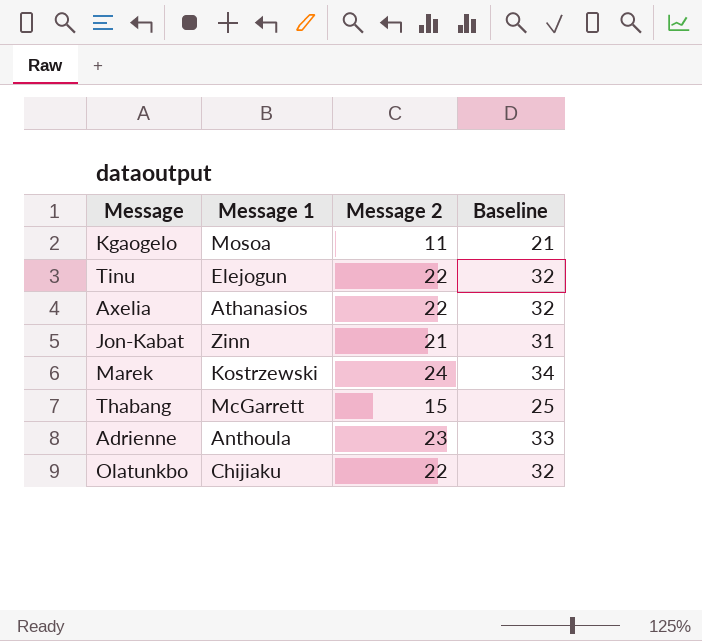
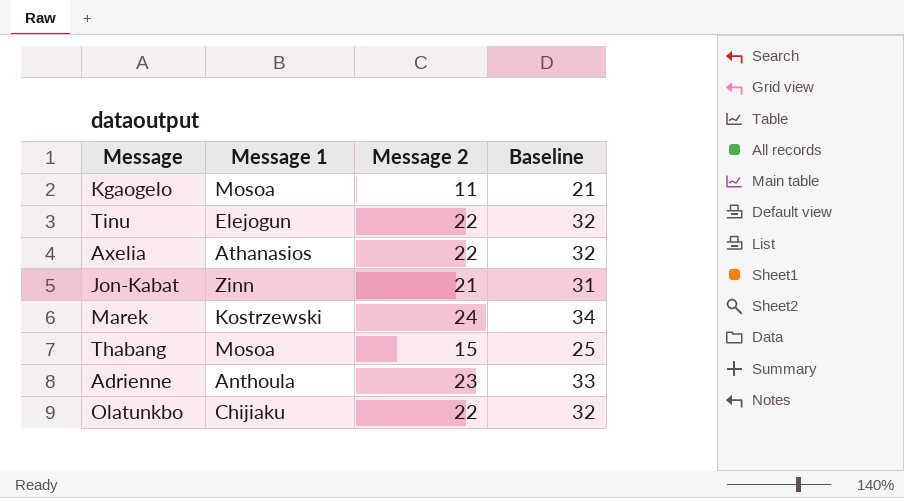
Thabang | Message 1: McGarrett -> Mosoa

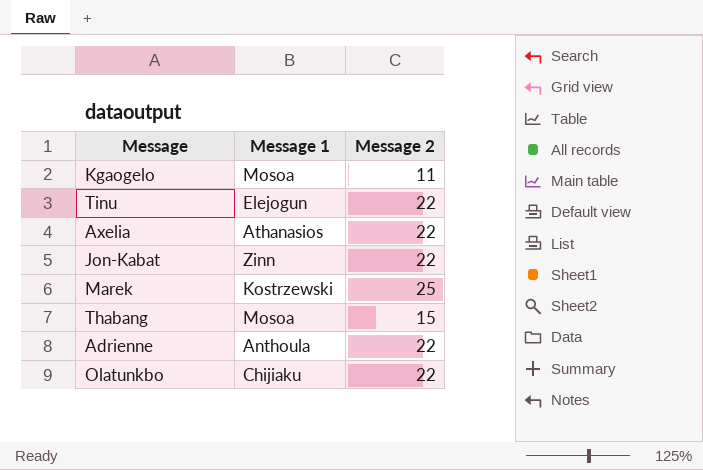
column Baseline | formula: [Message 2] + 10 -> none
Jon-Kabat | Message 2: 21 -> 22
Marek | Message 2: 24 -> 25
Adrienne | Message 2: 23 -> 22

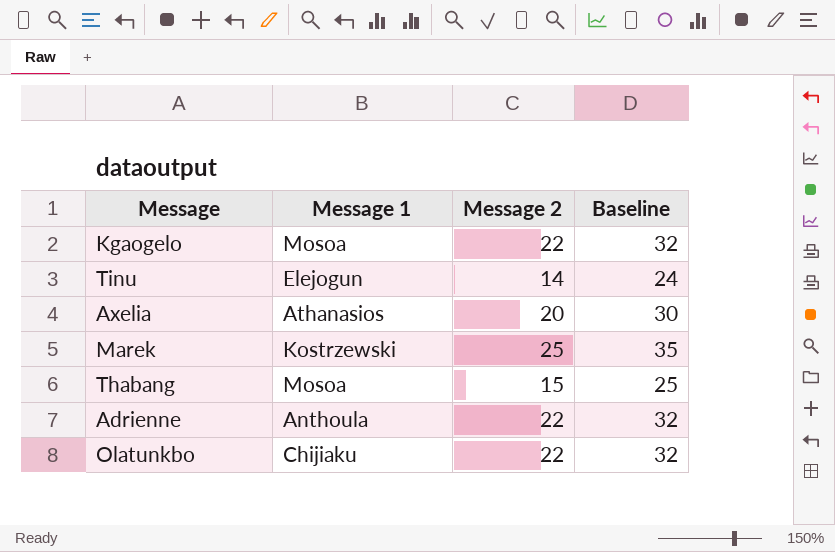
column Baseline | formula: none -> [Message 2] + 10
row Jon-Kabat: Zinn | 22 -> none
Kgaogelo | Message 2: 11 -> 22
Tinu | Message 2: 22 -> 14
Axelia | Message 2: 22 -> 20

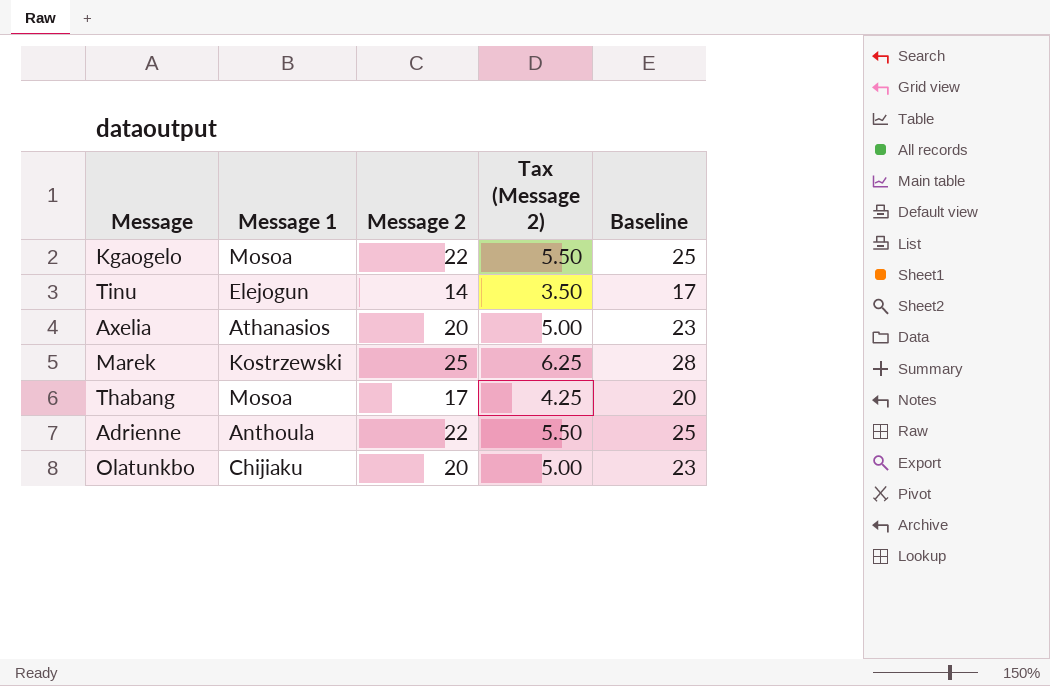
column Tax (Message 2) | formula: none -> [Message 2] * 0.25
column Baseline | formula: [Message 2] + 10 -> [Message 2] + 3
Thabang | Message 2: 15 -> 17
Olatunkbo | Message 2: 22 -> 20

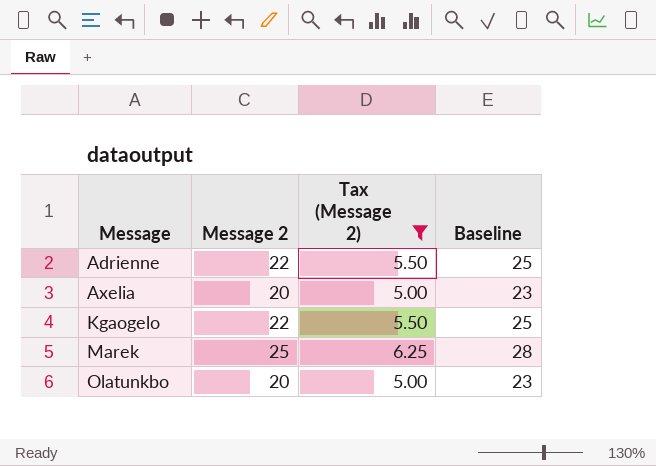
filter: none -> Tax (Message 2) >= 5.00
row order: none -> Message ascending
column Message 1 | position: 2 -> none

